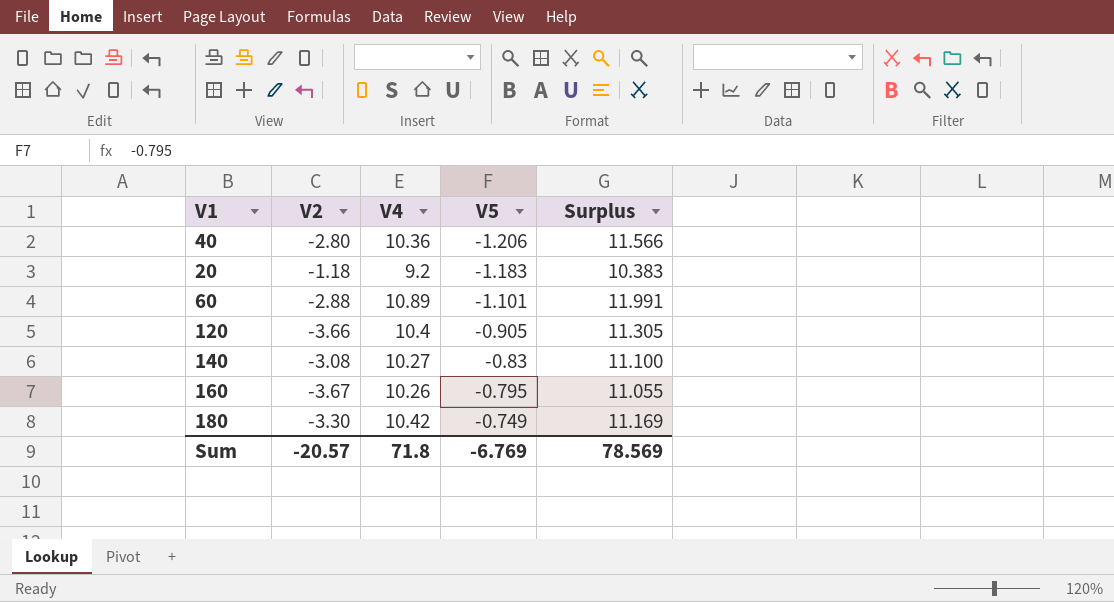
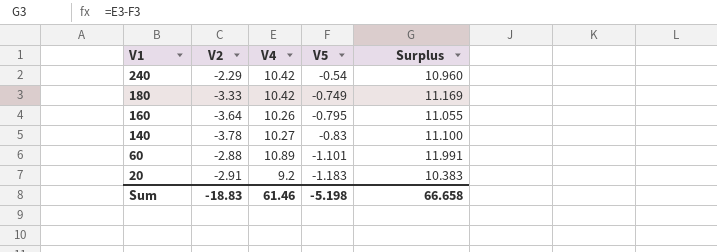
row order: V5 ascending -> V1 descending
row 40: -2.80 | 10.36 | -1.206 | 11.566 -> none
row 120: -3.66 | 10.4 | -0.905 | 11.305 -> none
row 240: none -> -2.29 | 10.42 | -0.54 | 10.960
180 | V2: -3.30 -> -3.33
160 | V2: -3.67 -> -3.64
140 | V2: -3.08 -> -3.78
20 | V2: -1.18 -> -2.91
Sum | V2: -20.57 -> -18.83
Sum | V4: 71.8 -> 61.46
Sum | V5: -6.769 -> -5.198
Sum | Surplus: 78.569 -> 66.658

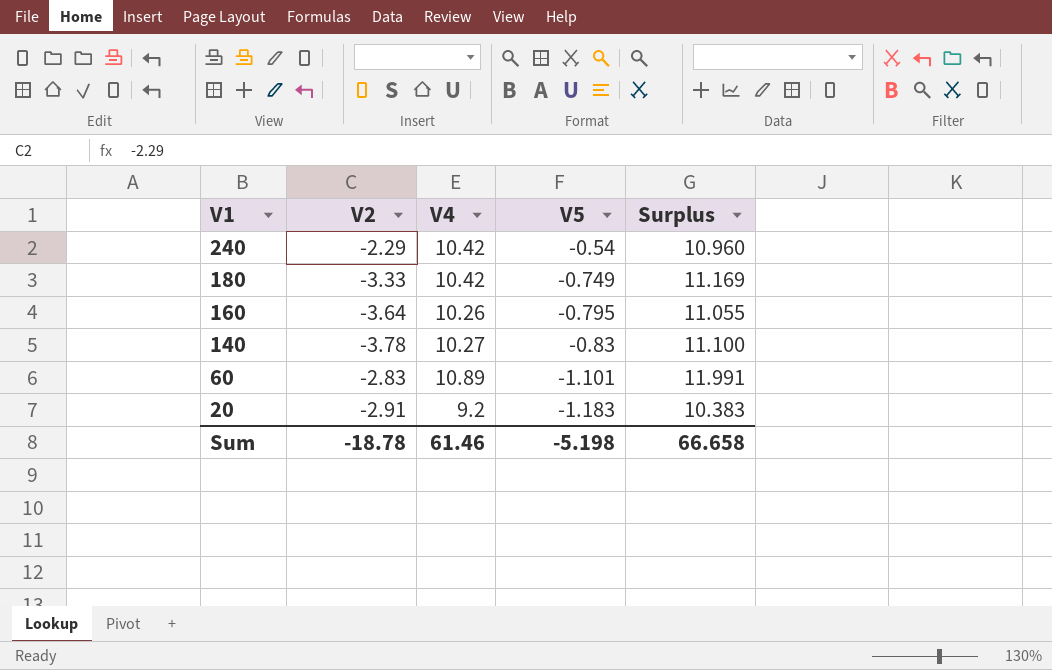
60 | V2: -2.88 -> -2.83
Sum | V2: -18.83 -> -18.78

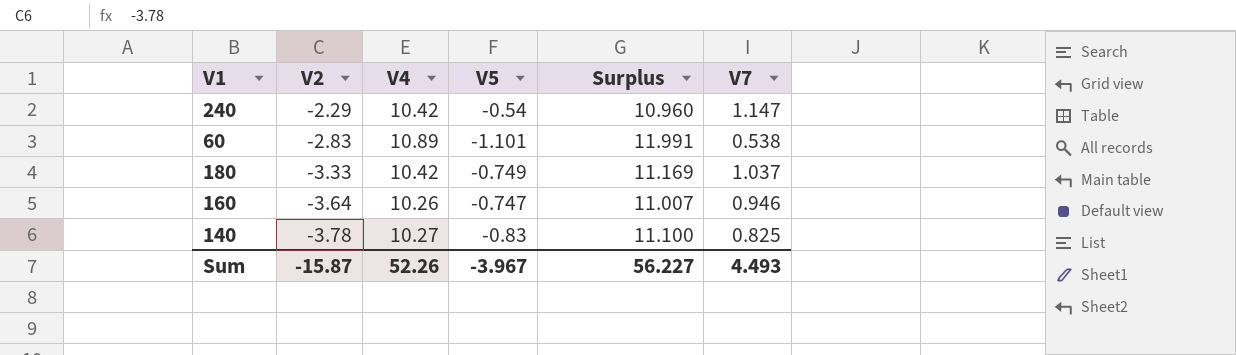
row order: V1 descending -> V2 descending
column V7 | position: none -> 6
row 20: -2.91 | 9.2 | -1.183 | 10.383 -> none
160 | V5: -0.795 -> -0.747
160 | Surplus: 11.055 -> 11.007
Sum | V2: -18.78 -> -15.87
Sum | V4: 61.46 -> 52.26
Sum | V5: -5.198 -> -3.967
Sum | Surplus: 66.658 -> 56.227

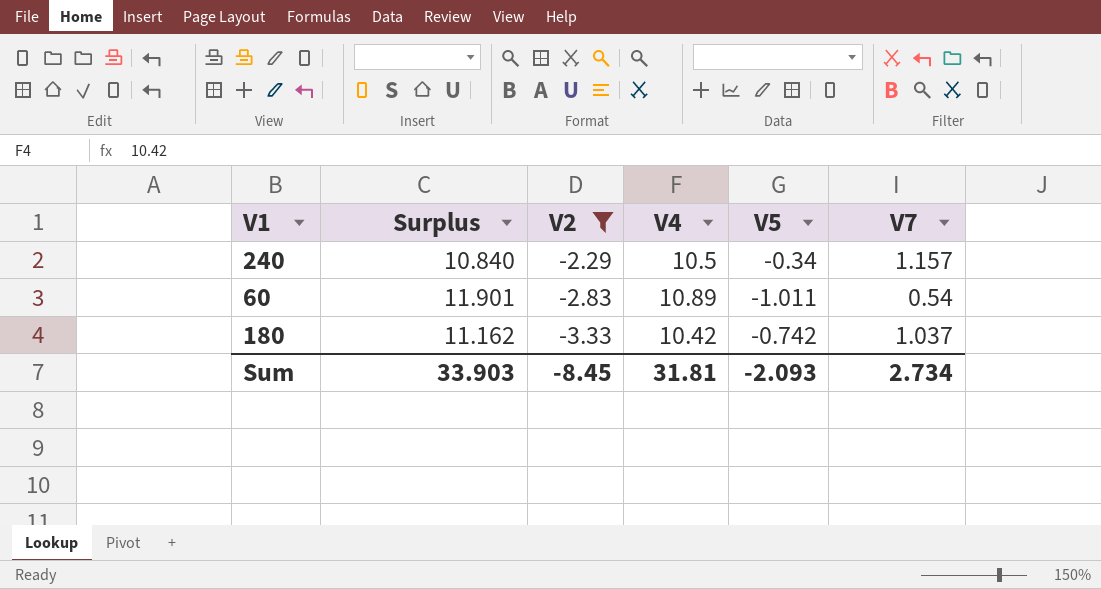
filter: none -> V2 >= -3.33
column Surplus | position: 5 -> 2
240 | Surplus: 10.960 -> 10.840
240 | V4: 10.42 -> 10.5
240 | V5: -0.54 -> -0.34
240 | V7: 1.147 -> 1.157
60 | Surplus: 11.991 -> 11.901
60 | V5: -1.101 -> -1.011
60 | V7: 0.538 -> 0.54
180 | Surplus: 11.169 -> 11.162
180 | V5: -0.749 -> -0.742
Sum | Surplus: 56.227 -> 33.903
Sum | V2: -15.87 -> -8.45
Sum | V4: 52.26 -> 31.81
Sum | V5: -3.967 -> -2.093
Sum | V7: 4.493 -> 2.734

